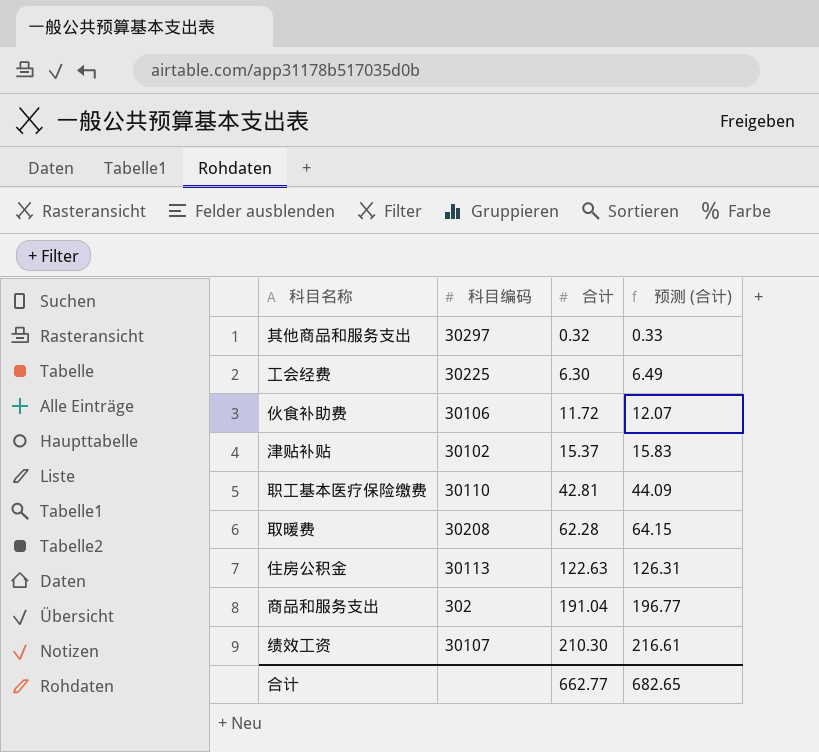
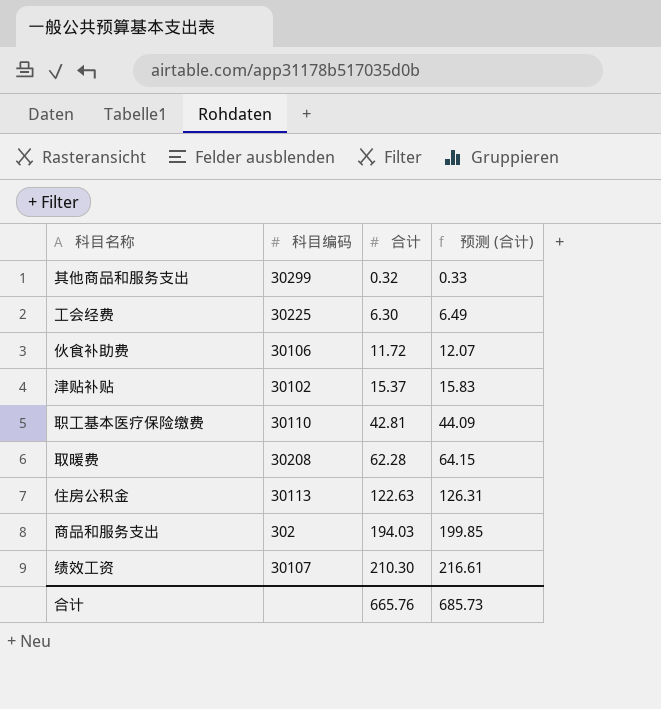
其他商品和服务支出 | 科目编码: 30297 -> 30299
商品和服务支出 | 合计: 191.04 -> 194.03
商品和服务支出 | 预测 (合计): 196.77 -> 199.85
合计 | 合计: 662.77 -> 665.76
合计 | 预测 (合计): 682.65 -> 685.73

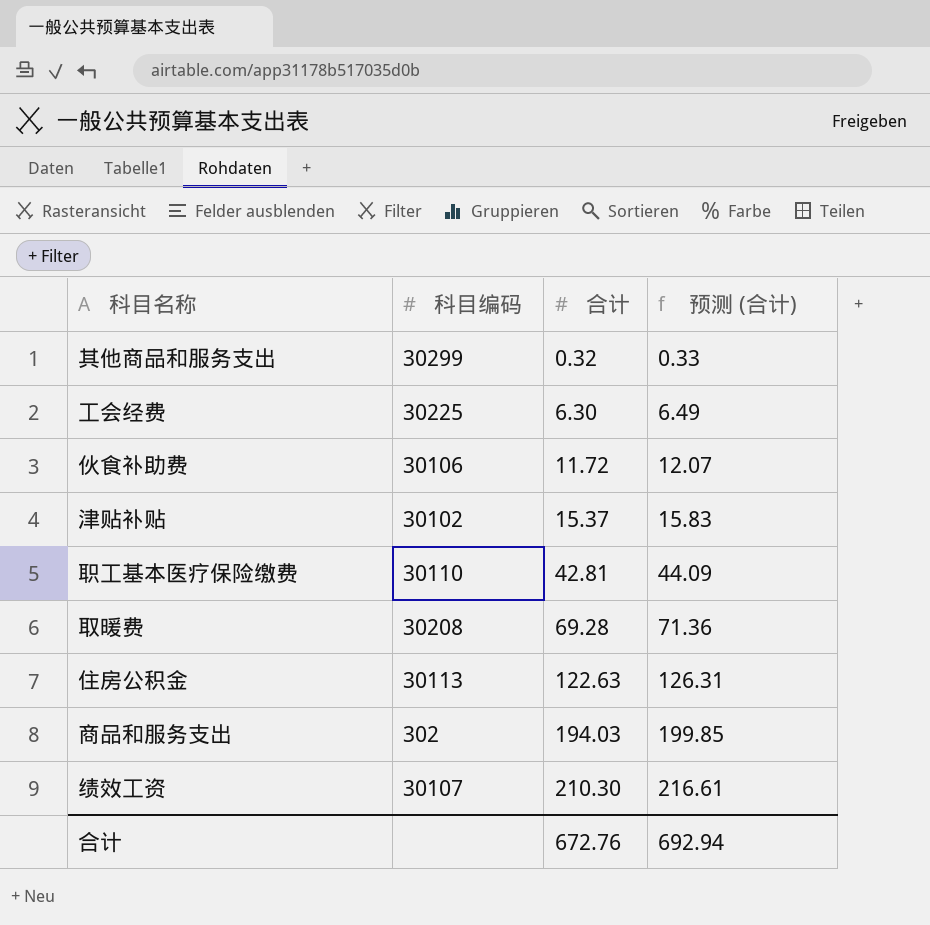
取暖费 | 合计: 62.28 -> 69.28
取暖费 | 预测 (合计): 64.15 -> 71.36
合计 | 合计: 665.76 -> 672.76
合计 | 预测 (合计): 685.73 -> 692.94

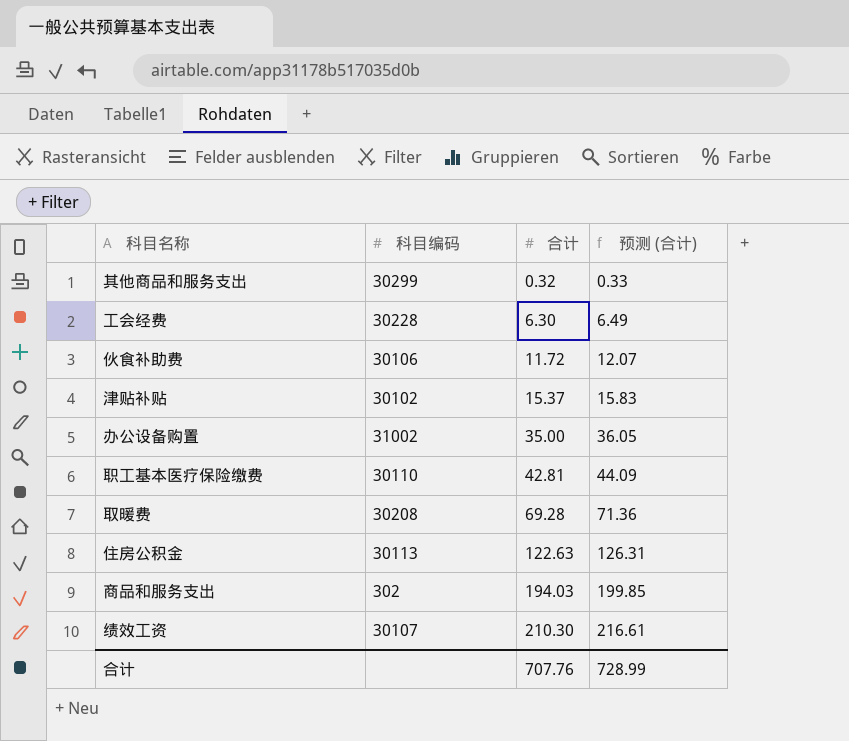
工会经费 | 科目编码: 30225 -> 30228
row 办公设备购置: none -> 31002 | 35.00 | 36.05
合计 | 合计: 672.76 -> 707.76
合计 | 预测 (合计): 692.94 -> 728.99

